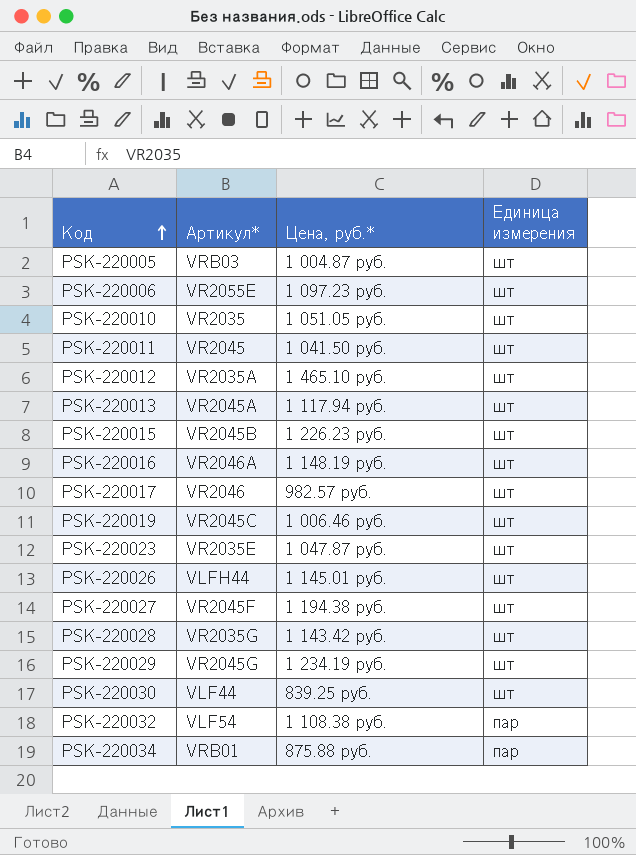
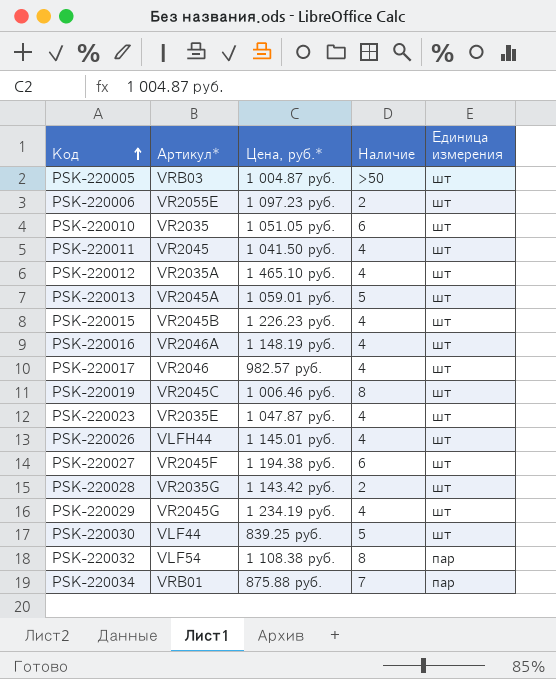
column Наличие | position: none -> 4
PSK-220013 | Цена, руб.*: 1 117.94 руб. -> 1 059.01 руб.

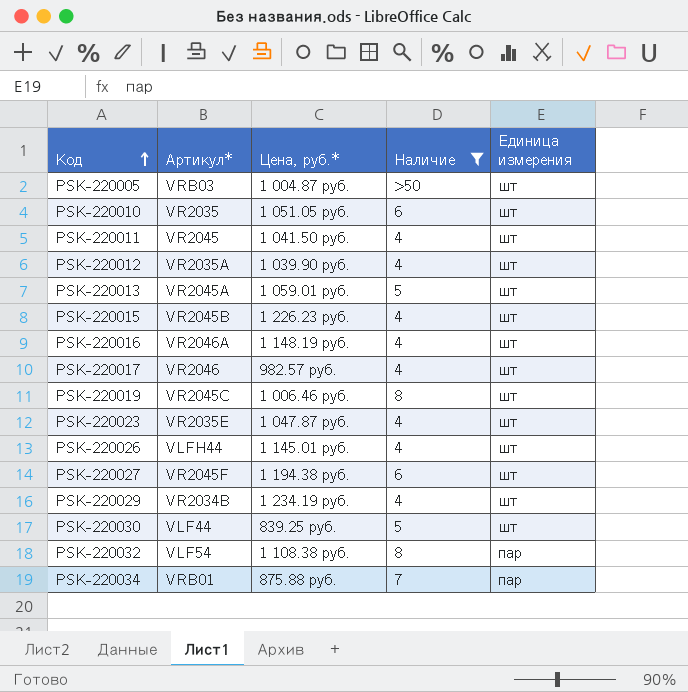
filter: none -> Наличие != 2
PSK-220012 | Цена, руб.*: 1 465.10 руб. -> 1 039.90 руб.
PSK-220029 | Артикул*: VR2045G -> VR2034B

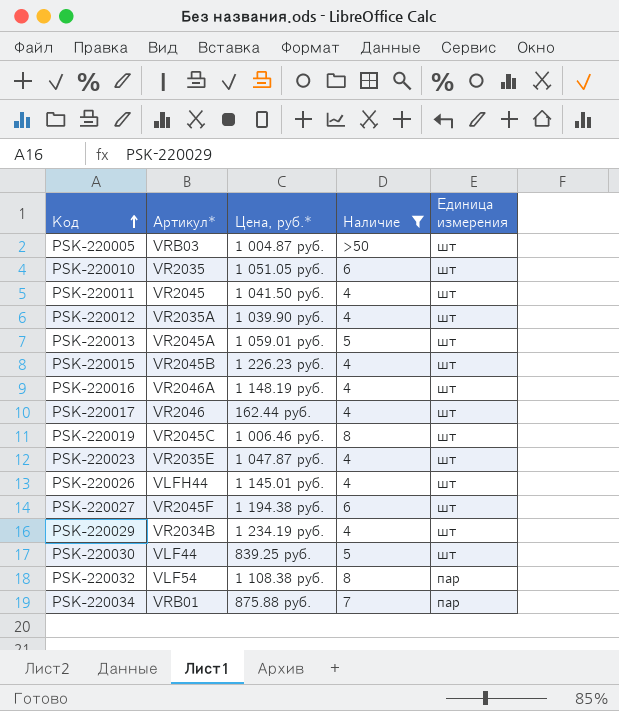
PSK-220017 | Цена, руб.*: 982.57 руб. -> 162.44 руб.

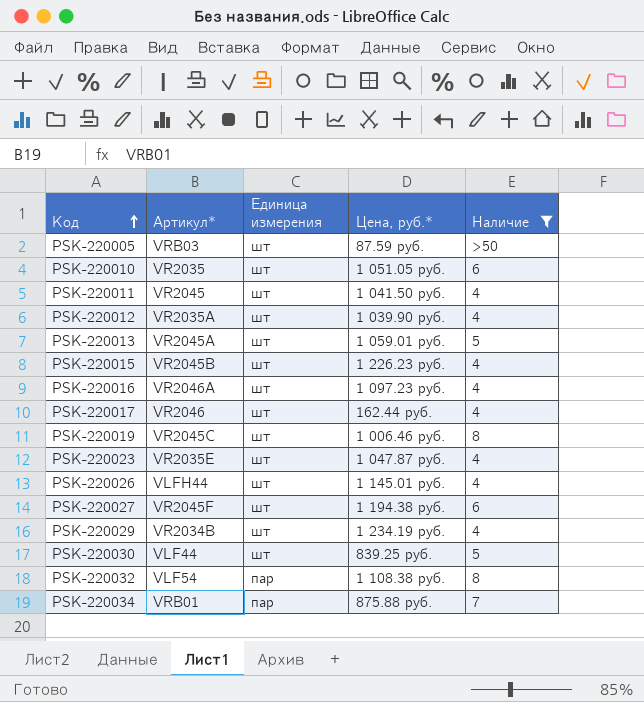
column Единица измерения | position: 5 -> 3
PSK-220005 | Цена, руб.*: 1 004.87 руб. -> 87.59 руб.
PSK-220016 | Цена, руб.*: 1 148.19 руб. -> 1 097.23 руб.

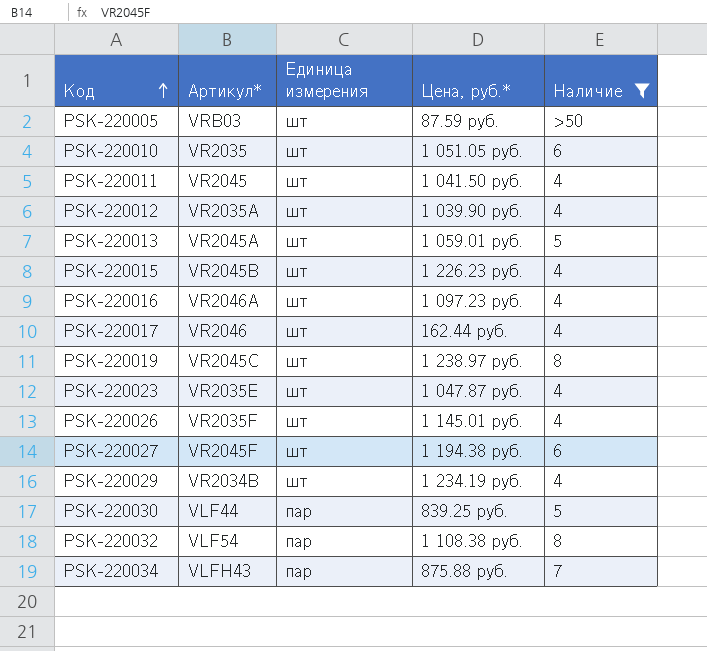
PSK-220019 | Цена, руб.*: 1 006.46 руб. -> 1 238.97 руб.
PSK-220026 | Артикул*: VLFH44 -> VR2035F
PSK-220030 | Единица измерения: шт -> пар
PSK-220034 | Артикул*: VRB01 -> VLFH43

